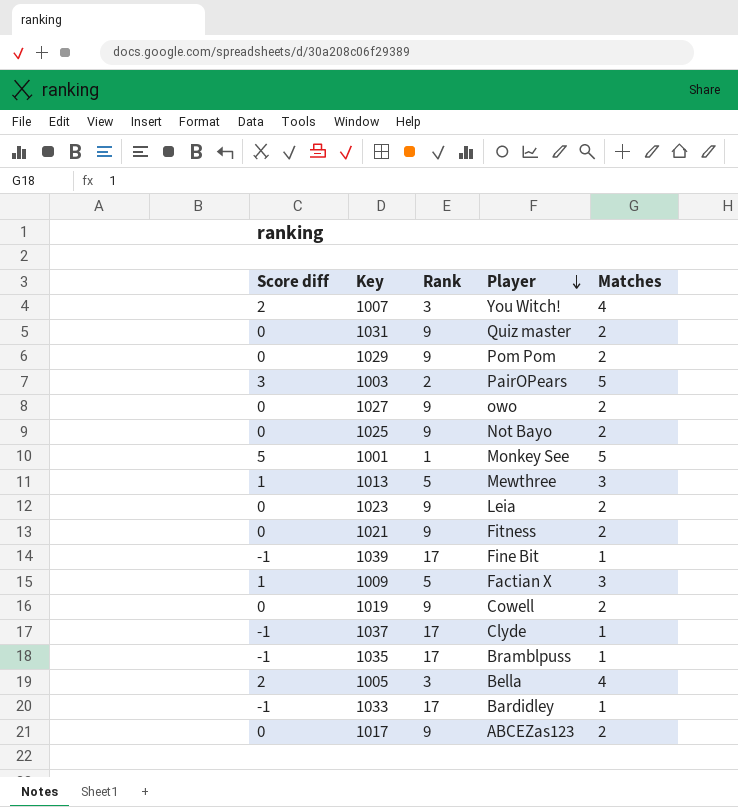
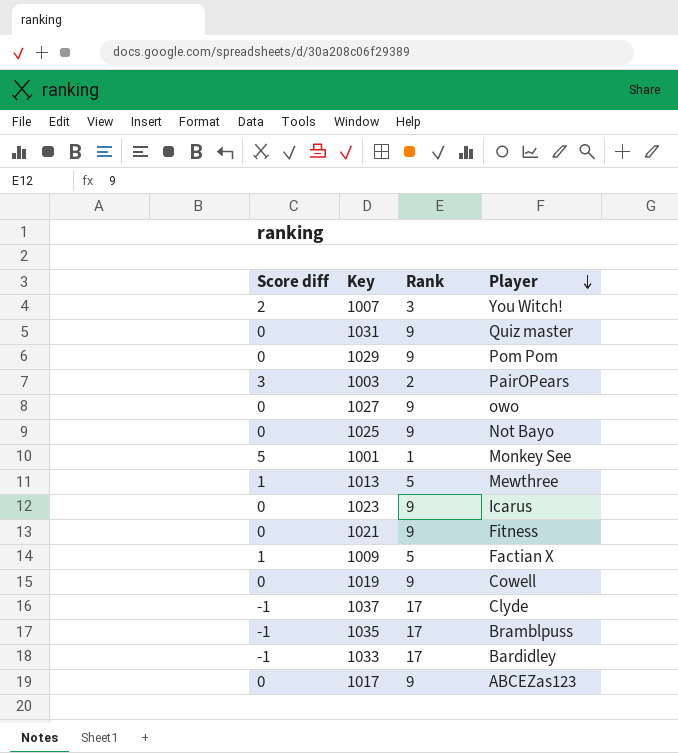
column Matches | position: 5 -> none
row 1039: -1 | 17 | Fine Bit | 1 -> none
row 1005: 2 | 3 | Bella | 4 -> none
1023 | Player: Leia -> Icarus

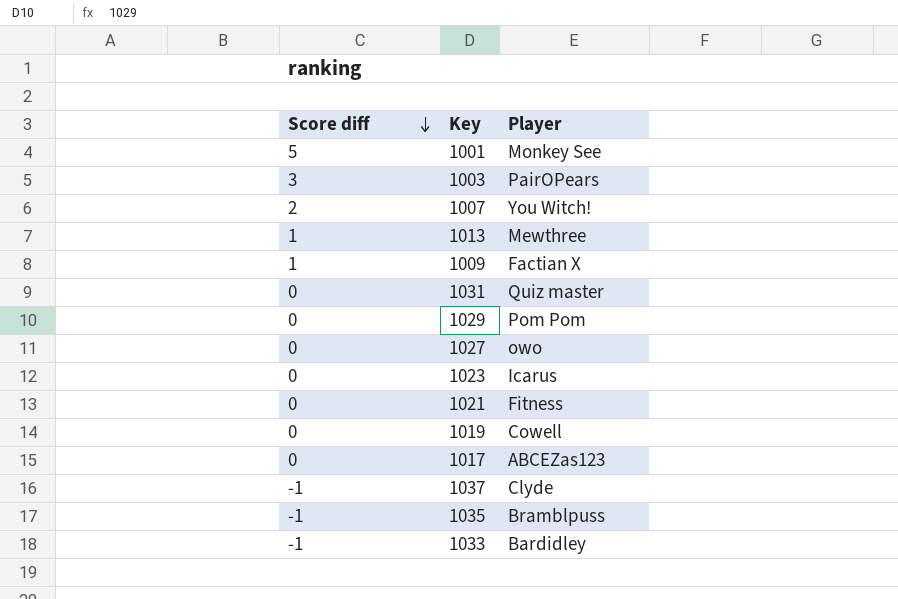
row order: Player descending -> Score diff descending
column Rank | position: 3 -> none
row 1025: 0 | 9 | Not Bayo -> none

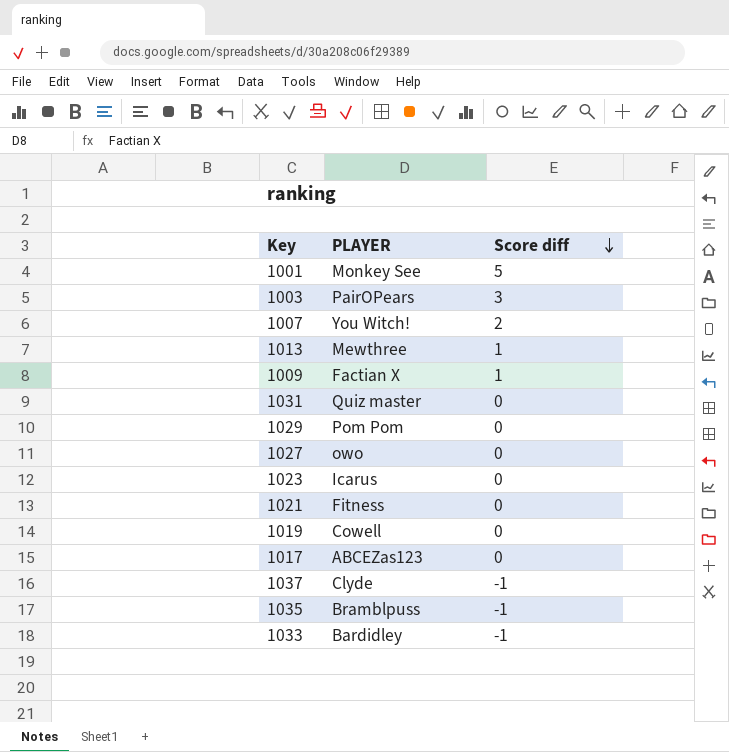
column name: Player -> PLAYER
column Score diff | position: 1 -> 3

